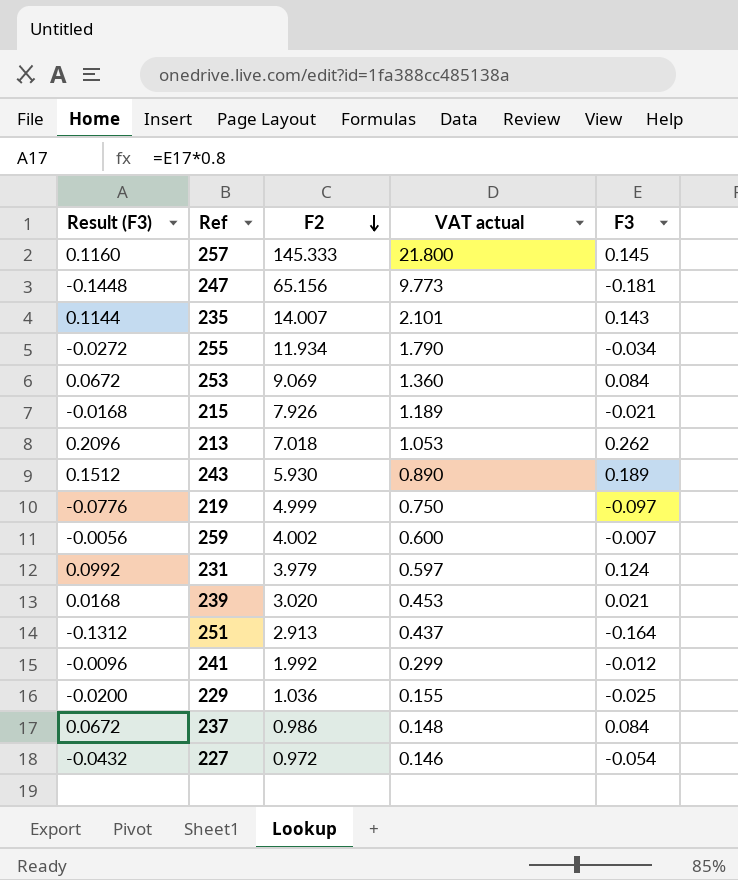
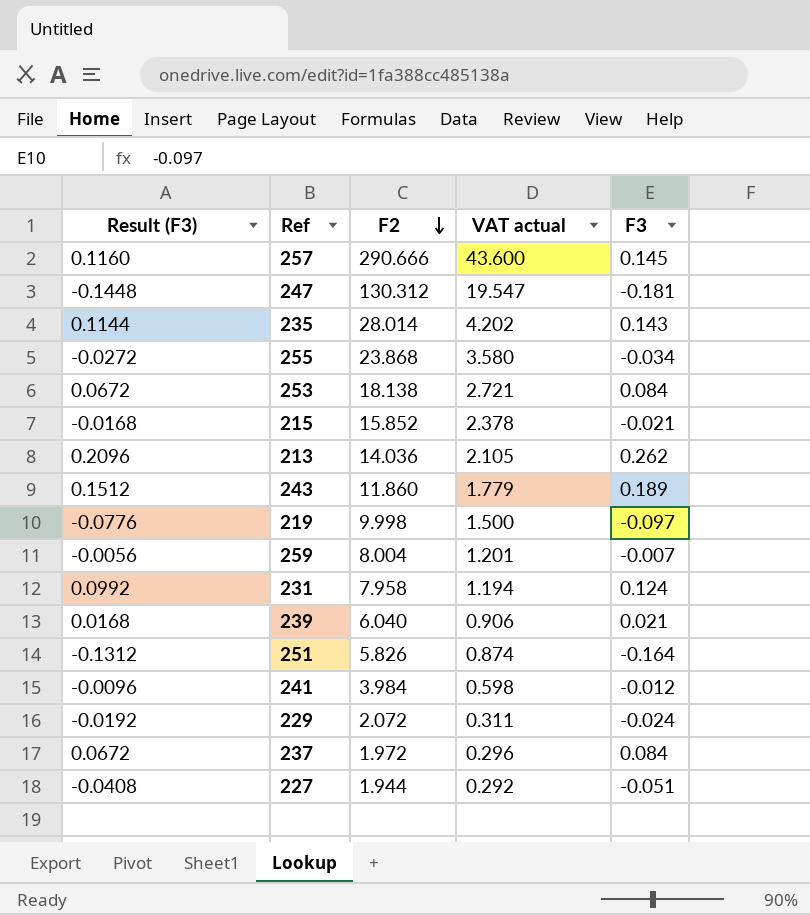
257 | F2: 145.333 -> 290.666
257 | VAT actual: 21.800 -> 43.600
247 | F2: 65.156 -> 130.312
247 | VAT actual: 9.773 -> 19.547
235 | F2: 14.007 -> 28.014
235 | VAT actual: 2.101 -> 4.202
255 | F2: 11.934 -> 23.868
255 | VAT actual: 1.790 -> 3.580
253 | F2: 9.069 -> 18.138
253 | VAT actual: 1.360 -> 2.721
215 | F2: 7.926 -> 15.852
215 | VAT actual: 1.189 -> 2.378
213 | F2: 7.018 -> 14.036
213 | VAT actual: 1.053 -> 2.105
243 | F2: 5.930 -> 11.860
243 | VAT actual: 0.890 -> 1.779
219 | F2: 4.999 -> 9.998
219 | VAT actual: 0.750 -> 1.500
259 | F2: 4.002 -> 8.004
259 | VAT actual: 0.600 -> 1.201
231 | F2: 3.979 -> 7.958
231 | VAT actual: 0.597 -> 1.194
239 | F2: 3.020 -> 6.040
239 | VAT actual: 0.453 -> 0.906
251 | F2: 2.913 -> 5.826
251 | VAT actual: 0.437 -> 0.874
241 | F2: 1.992 -> 3.984
241 | VAT actual: 0.299 -> 0.598
229 | Result (F3): -0.0200 -> -0.0192
229 | F2: 1.036 -> 2.072
229 | VAT actual: 0.155 -> 0.311
229 | F3: -0.025 -> -0.024
237 | F2: 0.986 -> 1.972
237 | VAT actual: 0.148 -> 0.296
227 | Result (F3): -0.0432 -> -0.0408
227 | F2: 0.972 -> 1.944
227 | VAT actual: 0.146 -> 0.292
227 | F3: -0.054 -> -0.051

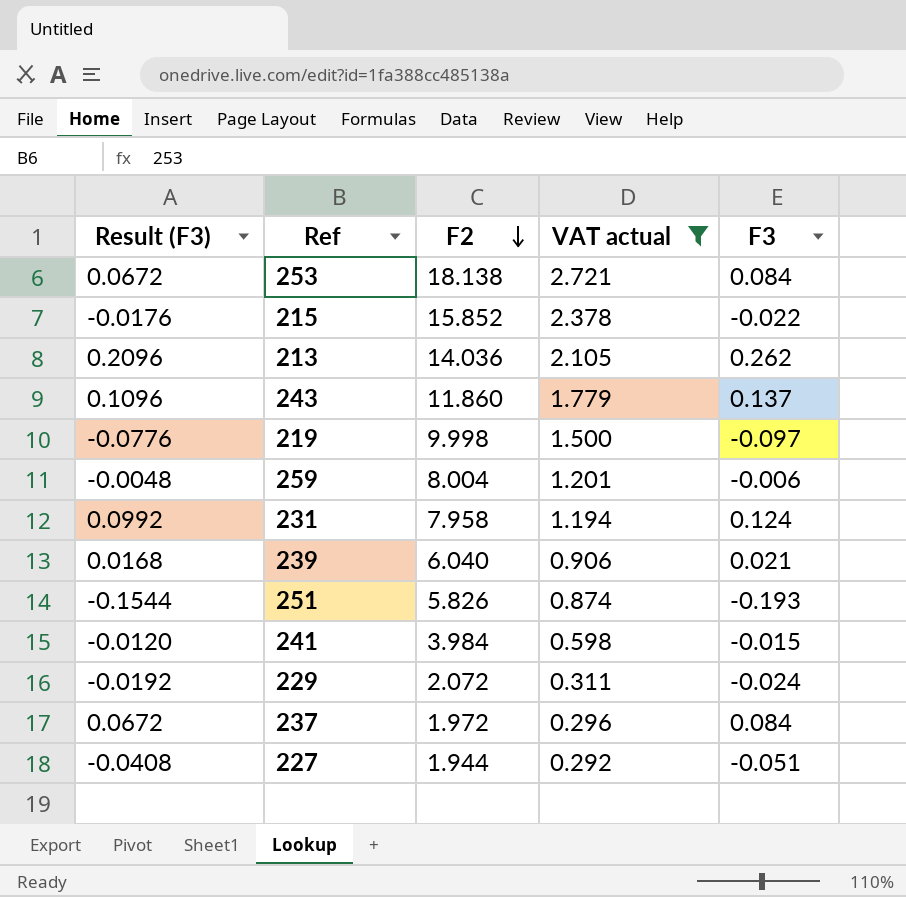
filter: none -> VAT actual <= 2.721
215 | Result (F3): -0.0168 -> -0.0176
215 | F3: -0.021 -> -0.022
243 | Result (F3): 0.1512 -> 0.1096
243 | F3: 0.189 -> 0.137
259 | Result (F3): -0.0056 -> -0.0048
259 | F3: -0.007 -> -0.006
251 | Result (F3): -0.1312 -> -0.1544
251 | F3: -0.164 -> -0.193
241 | Result (F3): -0.0096 -> -0.0120
241 | F3: -0.012 -> -0.015

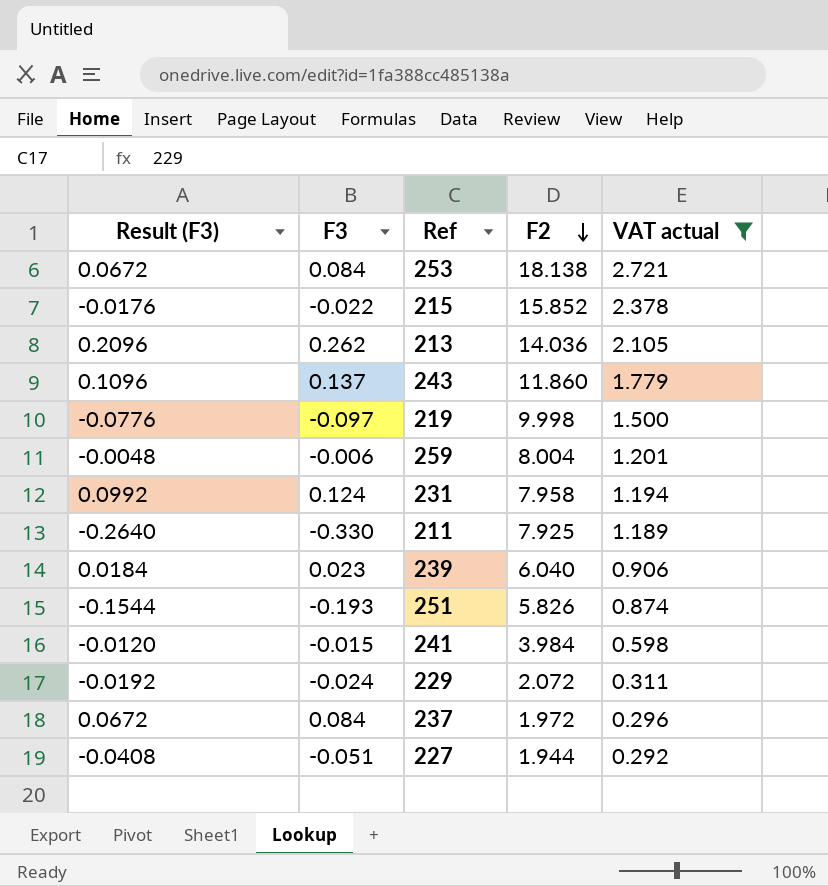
column F3 | position: 5 -> 2
row 211: none -> -0.2640 | -0.330 | 7.925 | 1.189
239 | Result (F3): 0.0168 -> 0.0184
239 | F3: 0.021 -> 0.023

